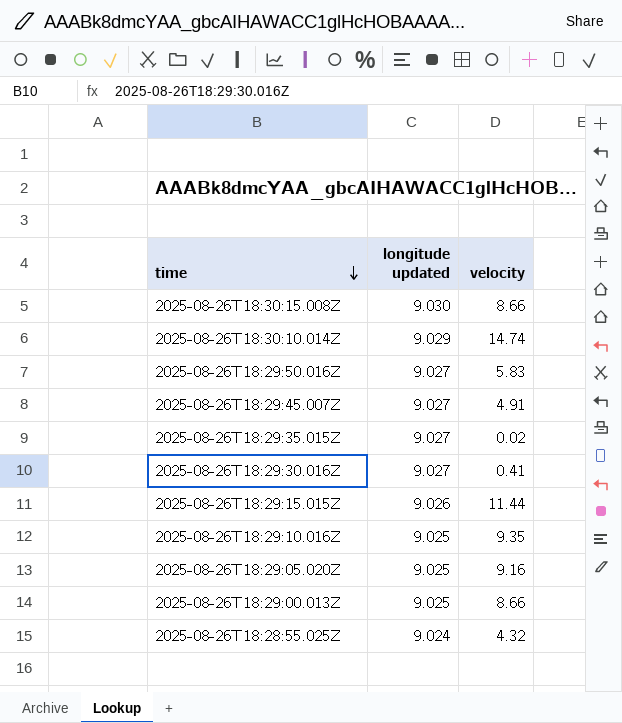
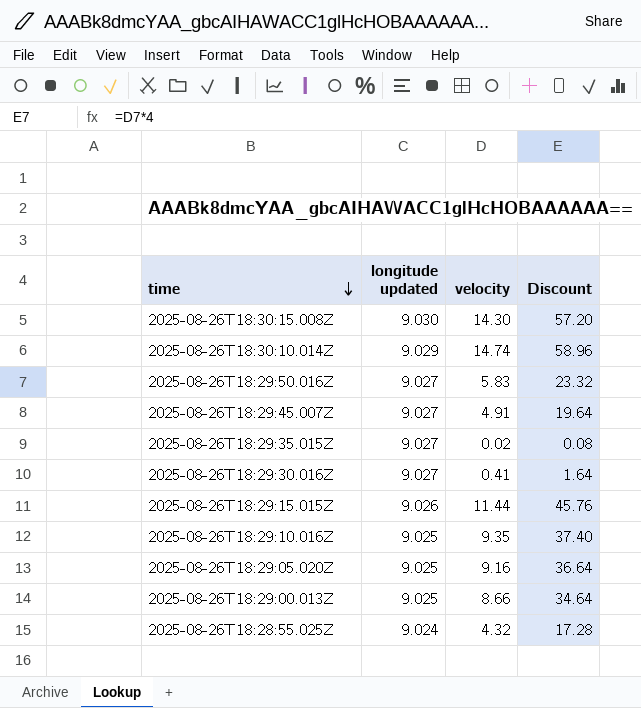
column Discount | formula: none -> [velocity] * 4
2025-08-26T18:30:15.008Z | velocity: 8.66 -> 14.30

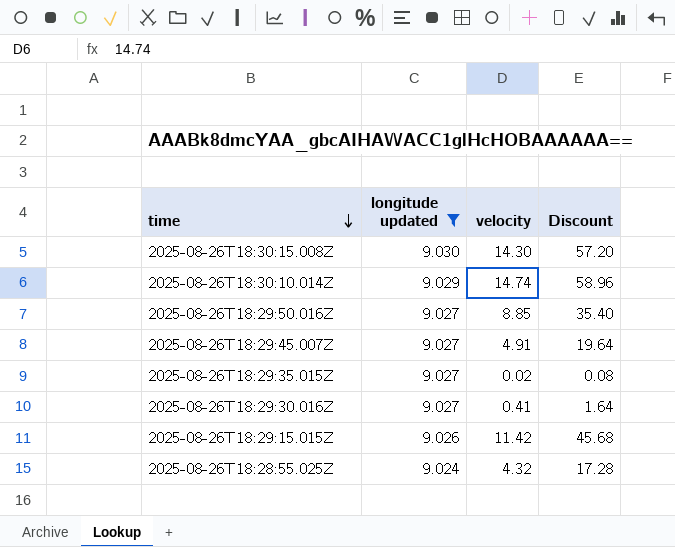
filter: none -> longitude updated != 9.025
2025-08-26T18:29:50.016Z | velocity: 5.83 -> 8.85
2025-08-26T18:29:50.016Z | Discount: 23.32 -> 35.40
2025-08-26T18:29:15.015Z | velocity: 11.44 -> 11.42
2025-08-26T18:29:15.015Z | Discount: 45.76 -> 45.68

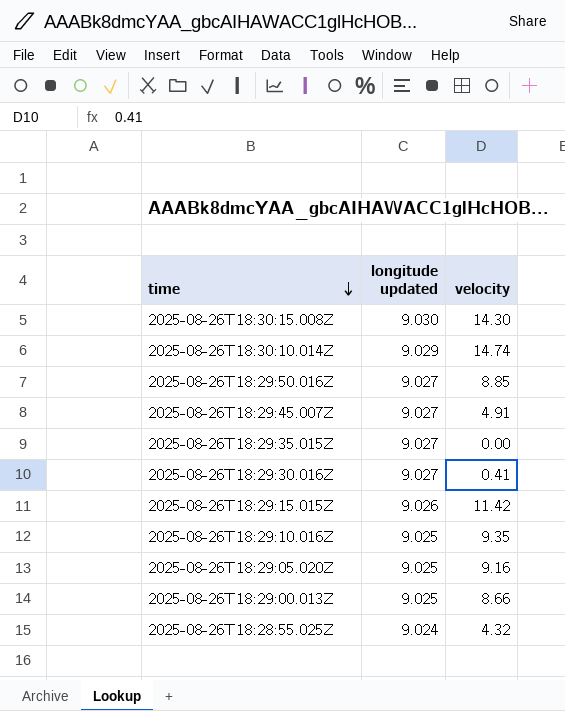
filter: longitude updated != 9.025 -> none
column Discount | formula: [velocity] * 4 -> none
2025-08-26T18:29:35.015Z | velocity: 0.02 -> 0.00

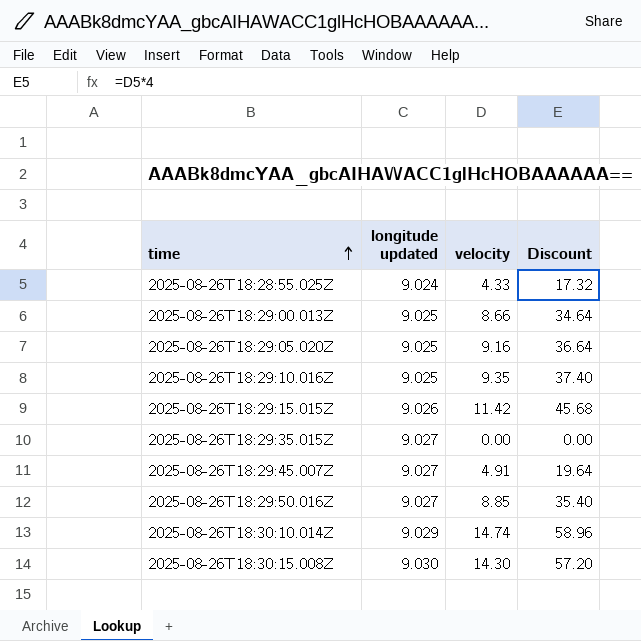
row order: time descending -> time ascending
column Discount | formula: none -> [velocity] * 4
row 2025-08-26T18:29:30.016Z: 9.027 | 0.41 -> none
2025-08-26T18:28:55.025Z | velocity: 4.32 -> 4.33

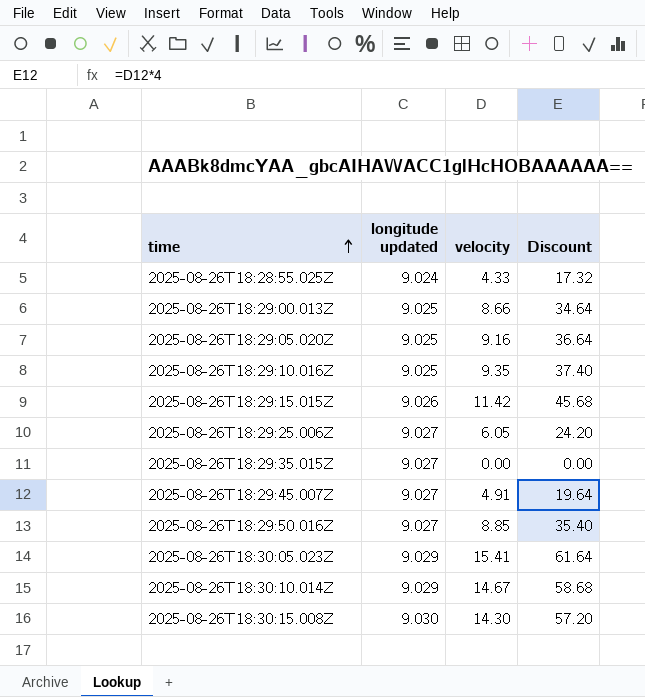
row 2025-08-26T18:29:25.006Z: none -> 9.027 | 6.05 | 24.20
row 2025-08-26T18:30:05.023Z: none -> 9.029 | 15.41 | 61.64
2025-08-26T18:30:10.014Z | velocity: 14.74 -> 14.67
2025-08-26T18:30:10.014Z | Discount: 58.96 -> 58.68

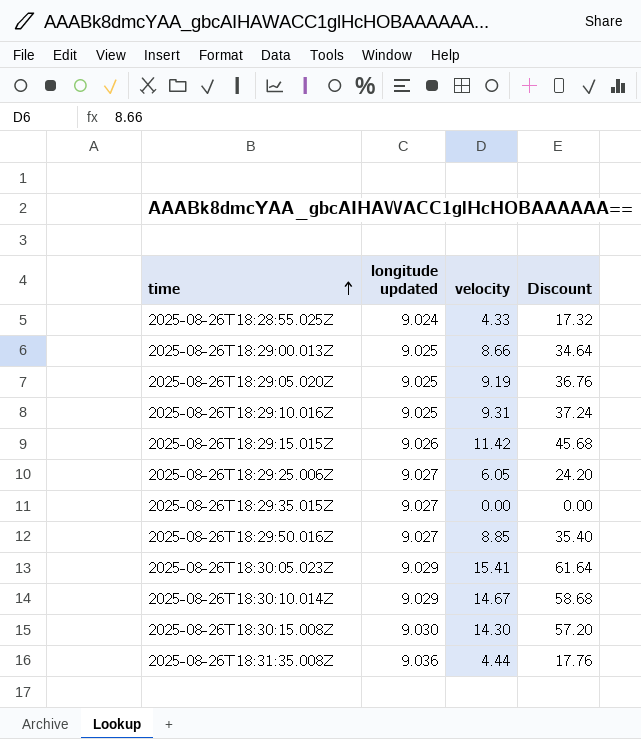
row 2025-08-26T18:29:45.007Z: 9.027 | 4.91 | 19.64 -> none
2025-08-26T18:29:05.020Z | velocity: 9.16 -> 9.19
2025-08-26T18:29:05.020Z | Discount: 36.64 -> 36.76
2025-08-26T18:29:10.016Z | velocity: 9.35 -> 9.31
2025-08-26T18:29:10.016Z | Discount: 37.40 -> 37.24
row 2025-08-26T18:31:35.008Z: none -> 9.036 | 4.44 | 17.76

